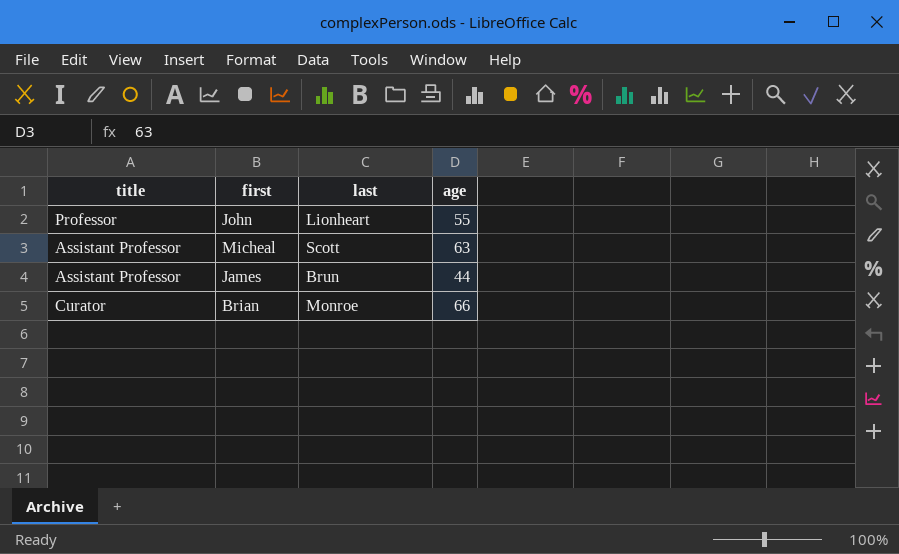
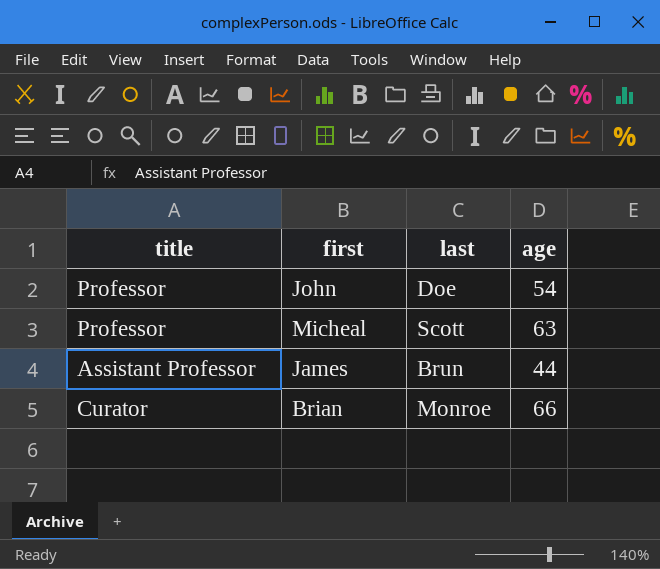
John | last: Lionheart -> Doe
John | age: 55 -> 54
Micheal | title: Assistant Professor -> Professor

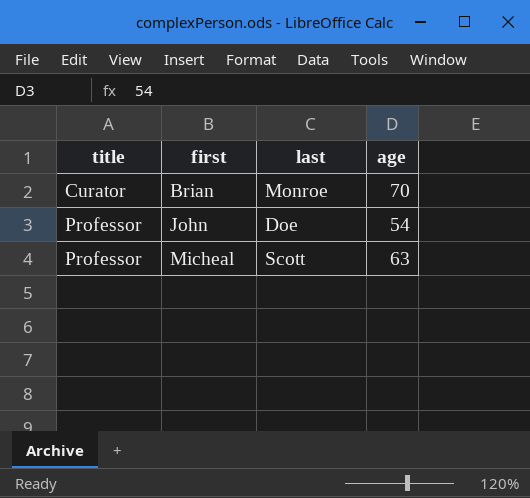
row order: none -> title ascending
row James: Assistant Professor | Brun | 44 -> none
Brian | age: 66 -> 70

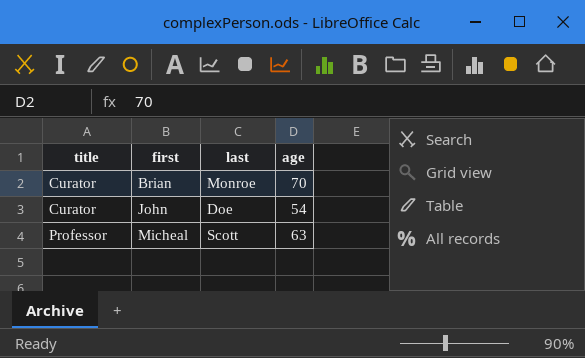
John | title: Professor -> Curator

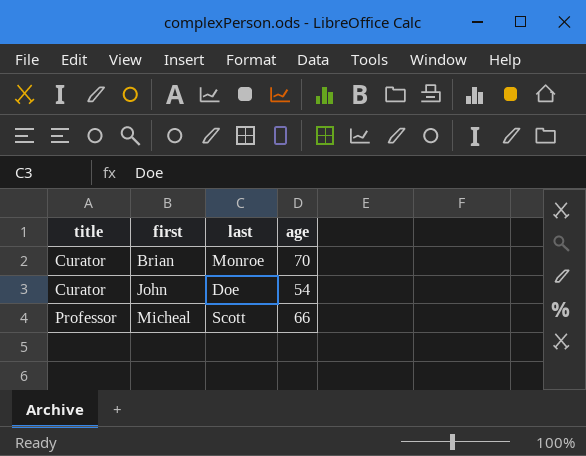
Micheal | age: 63 -> 66

